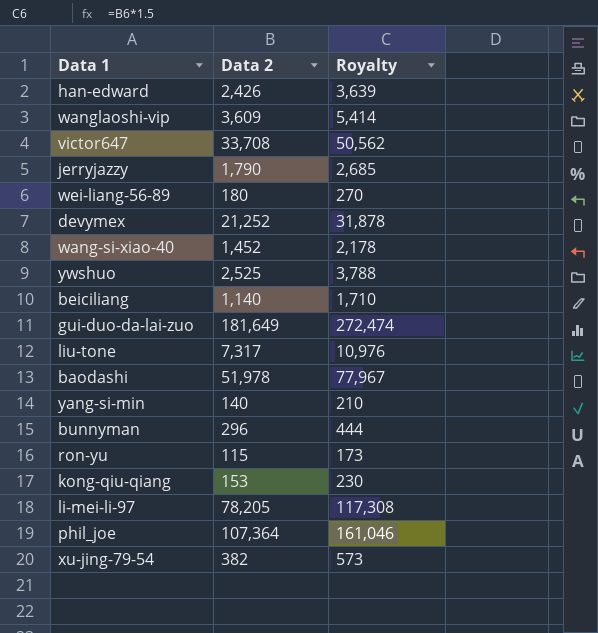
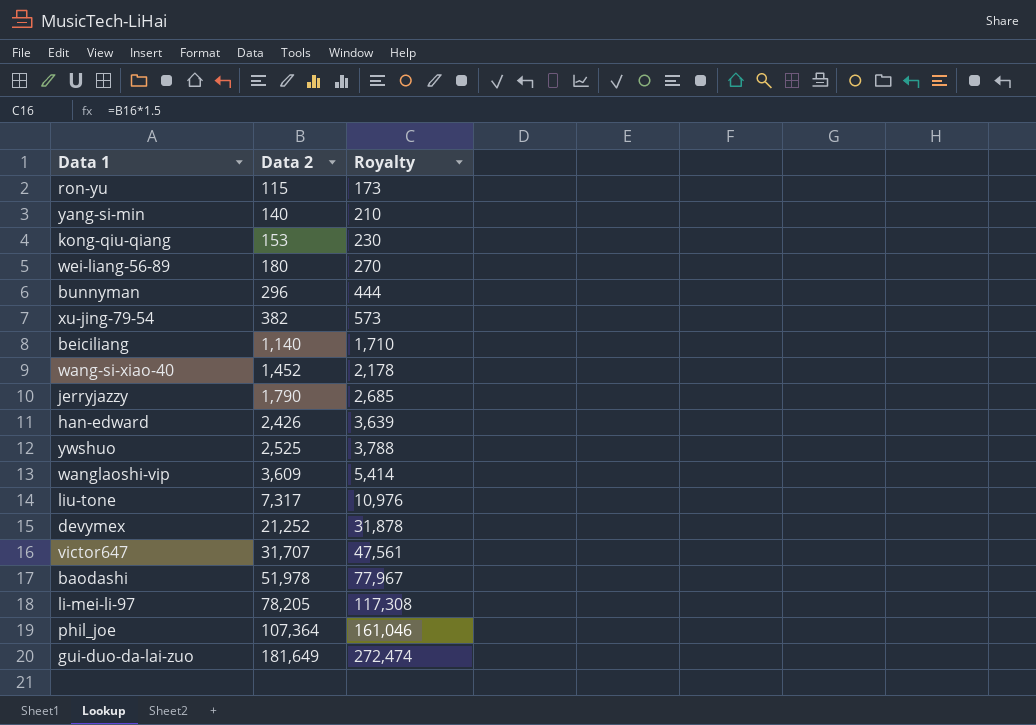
row order: none -> Data 2 ascending
victor647 | Data 2: 33,708 -> 31,707
victor647 | Royalty: 50,562 -> 47,561

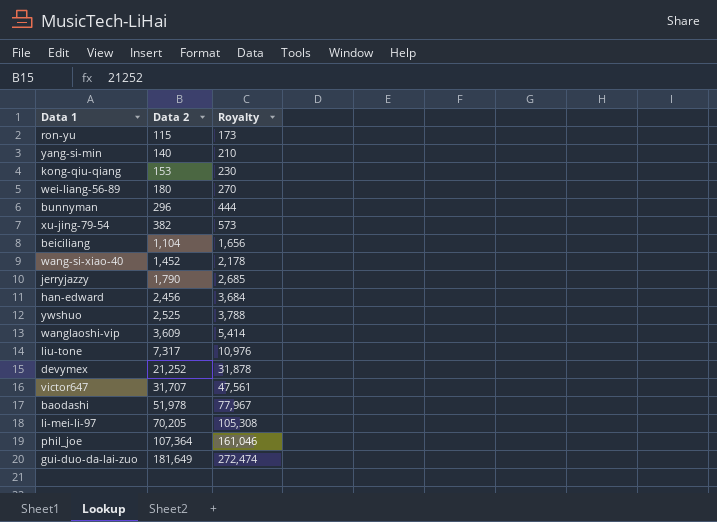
beiciliang | Data 2: 1,140 -> 1,104
beiciliang | Royalty: 1,710 -> 1,656
han-edward | Data 2: 2,426 -> 2,456
han-edward | Royalty: 3,639 -> 3,684
li-mei-li-97 | Data 2: 78,205 -> 70,205
li-mei-li-97 | Royalty: 117,308 -> 105,308

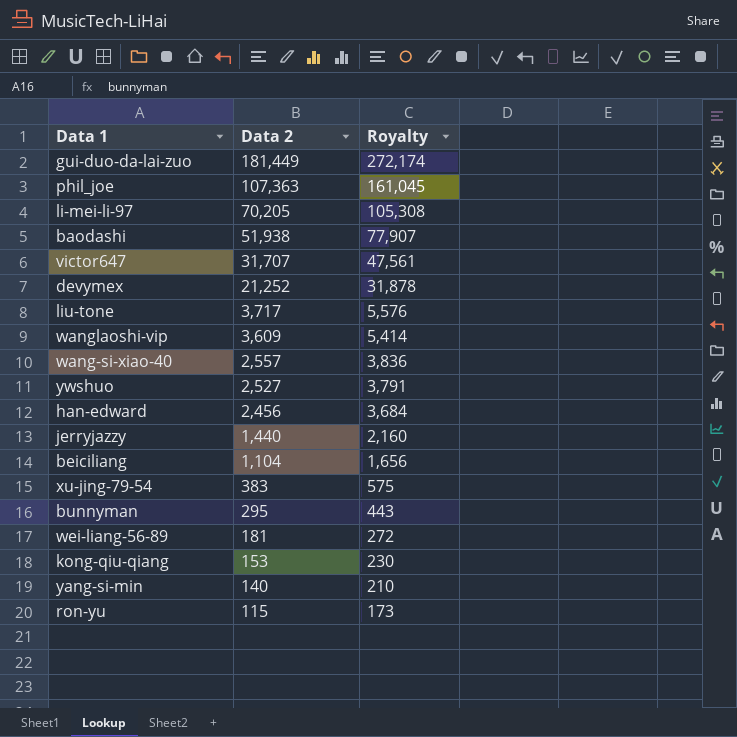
row order: Data 2 ascending -> Data 2 descending
gui-duo-da-lai-zuo | Data 2: 181,649 -> 181,449
gui-duo-da-lai-zuo | Royalty: 272,474 -> 272,174
phil_joe | Data 2: 107,364 -> 107,363
phil_joe | Royalty: 161,046 -> 161,045
baodashi | Data 2: 51,978 -> 51,938
baodashi | Royalty: 77,967 -> 77,907
liu-tone | Data 2: 7,317 -> 3,717
liu-tone | Royalty: 10,976 -> 5,576
wang-si-xiao-40 | Data 2: 1,452 -> 2,557
wang-si-xiao-40 | Royalty: 2,178 -> 3,836
ywshuo | Data 2: 2,525 -> 2,527
ywshuo | Royalty: 3,788 -> 3,791
jerryjazzy | Data 2: 1,790 -> 1,440
jerryjazzy | Royalty: 2,685 -> 2,160
xu-jing-79-54 | Data 2: 382 -> 383
xu-jing-79-54 | Royalty: 573 -> 575
bunnyman | Data 2: 296 -> 295
bunnyman | Royalty: 444 -> 443
wei-liang-56-89 | Data 2: 180 -> 181
wei-liang-56-89 | Royalty: 270 -> 272

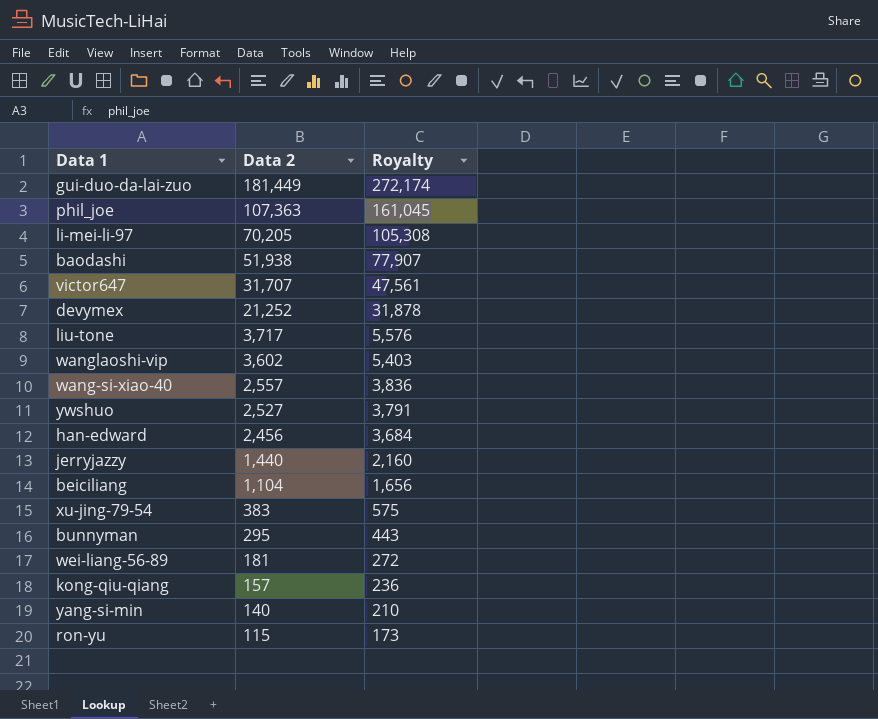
wanglaoshi-vip | Data 2: 3,609 -> 3,602
wanglaoshi-vip | Royalty: 5,414 -> 5,403
kong-qiu-qiang | Data 2: 153 -> 157
kong-qiu-qiang | Royalty: 230 -> 236

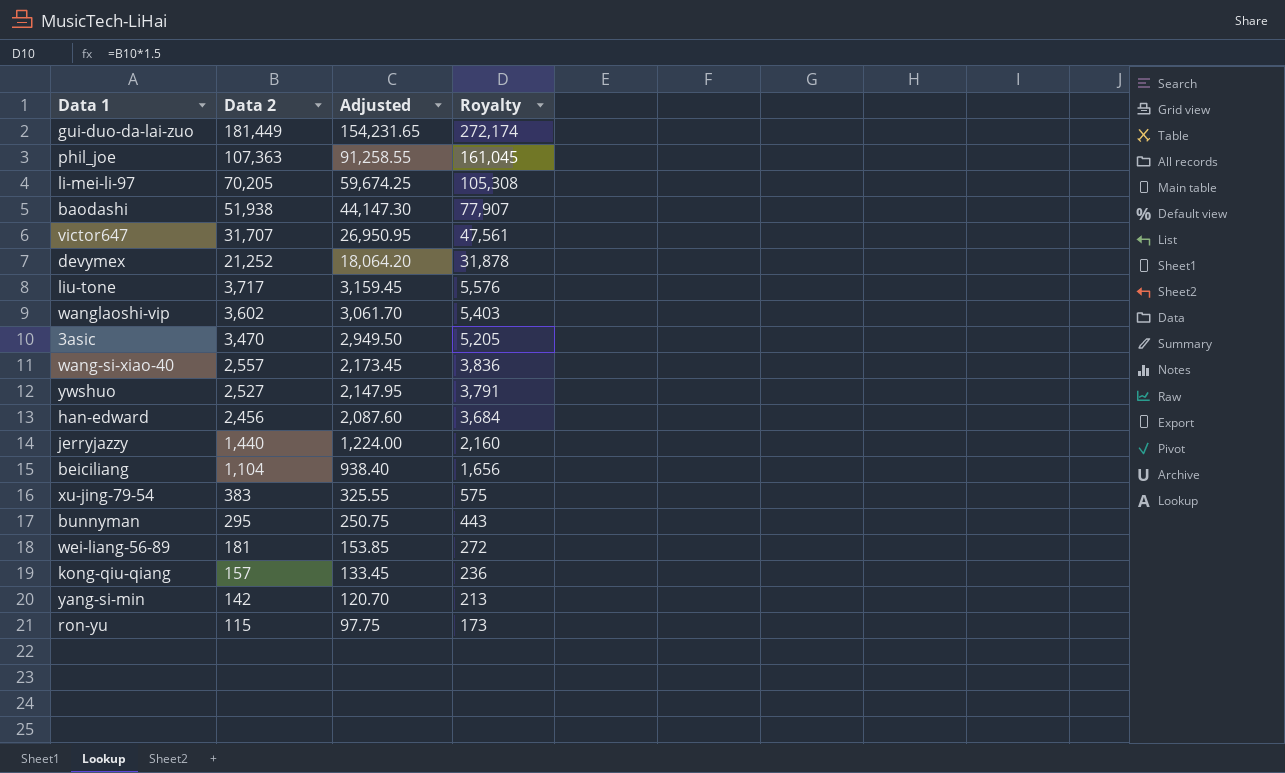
column Adjusted | formula: none -> [Data 2] * 0.85
row 3asic: none -> 3,470 | 2,949.50 | 5,205
yang-si-min | Data 2: 140 -> 142
yang-si-min | Royalty: 210 -> 213

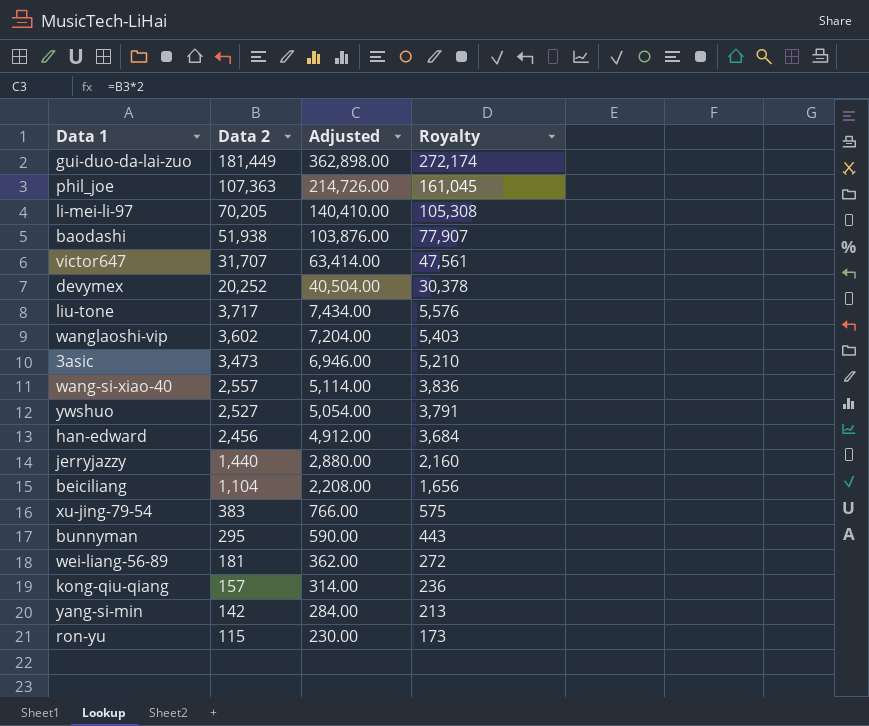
column Adjusted | formula: [Data 2] * 0.85 -> [Data 2] * 2
devymex | Data 2: 21,252 -> 20,252
devymex | Royalty: 31,878 -> 30,378
3asic | Data 2: 3,470 -> 3,473
3asic | Royalty: 5,205 -> 5,210

